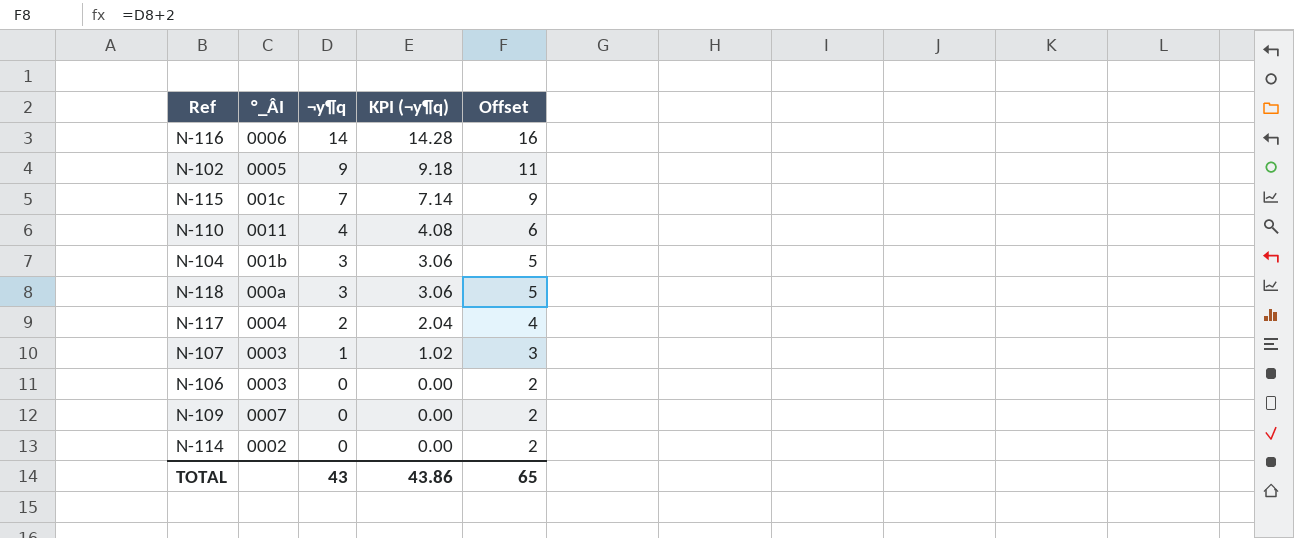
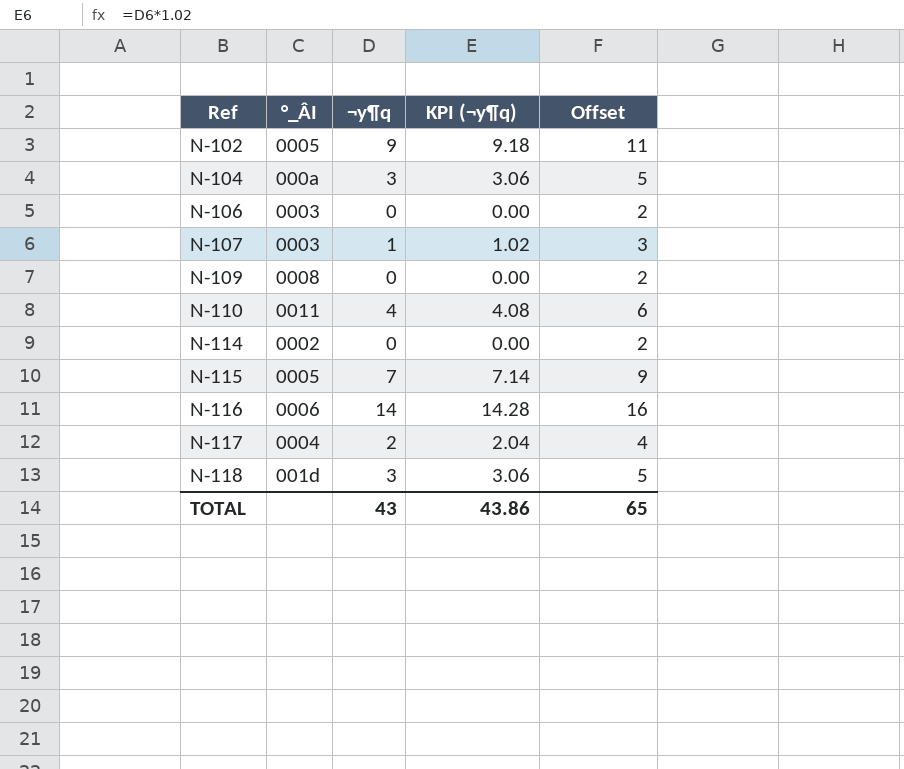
row order: ¬y¶q descending -> Ref ascending
N-104 | °_ÂI: 001b -> 000a
N-109 | °_ÂI: 0007 -> 0008
N-115 | °_ÂI: 001c -> 0005
N-118 | °_ÂI: 000a -> 001d

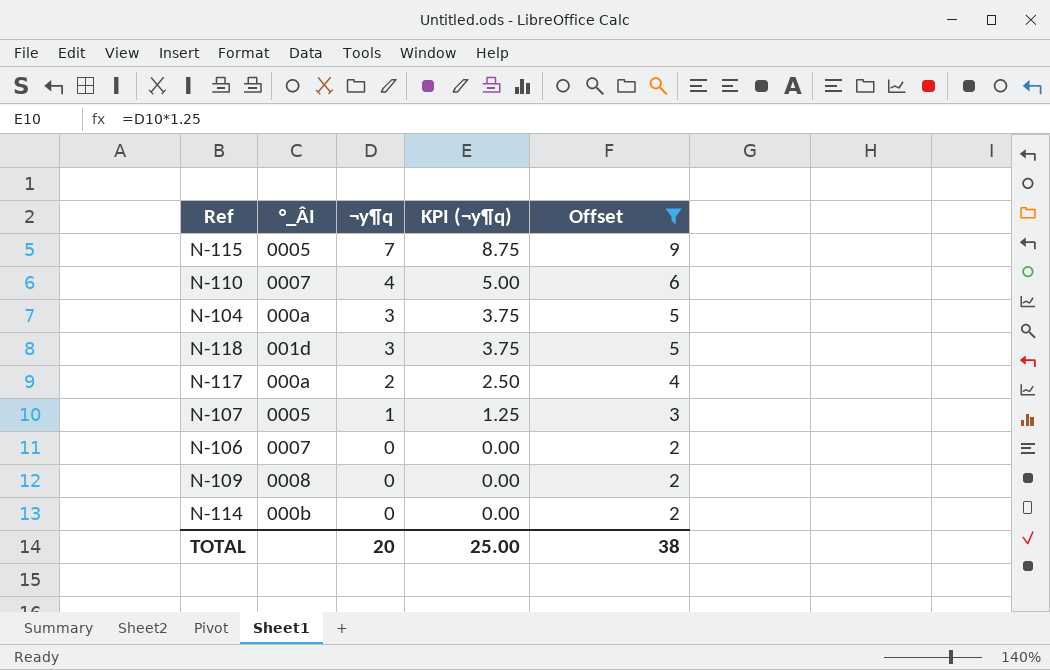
filter: none -> Offset <= 9
row order: Ref ascending -> ¬y¶q descending
column KPI (¬y¶q) | formula: [¬y¶q] * 1.02 -> [¬y¶q] * 1.25
N-110 | °_ÂI: 0011 -> 0007
N-117 | °_ÂI: 0004 -> 000a
N-107 | °_ÂI: 0003 -> 0005
N-106 | °_ÂI: 0003 -> 0007
N-114 | °_ÂI: 0002 -> 000b
TOTAL | ¬y¶q: 43 -> 20
TOTAL | KPI (¬y¶q): 43.86 -> 25.00
TOTAL | Offset: 65 -> 38

